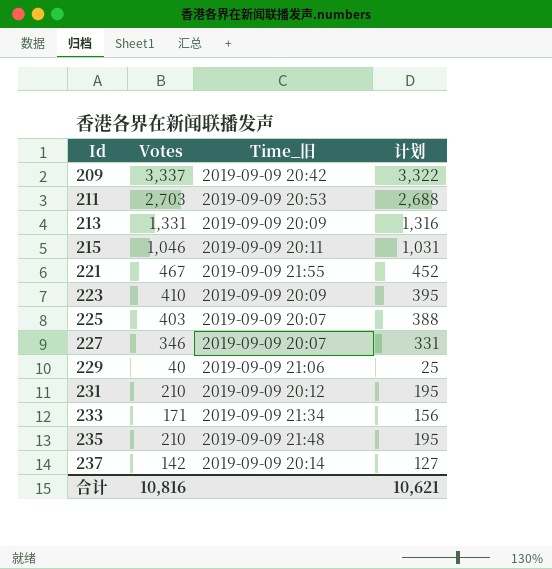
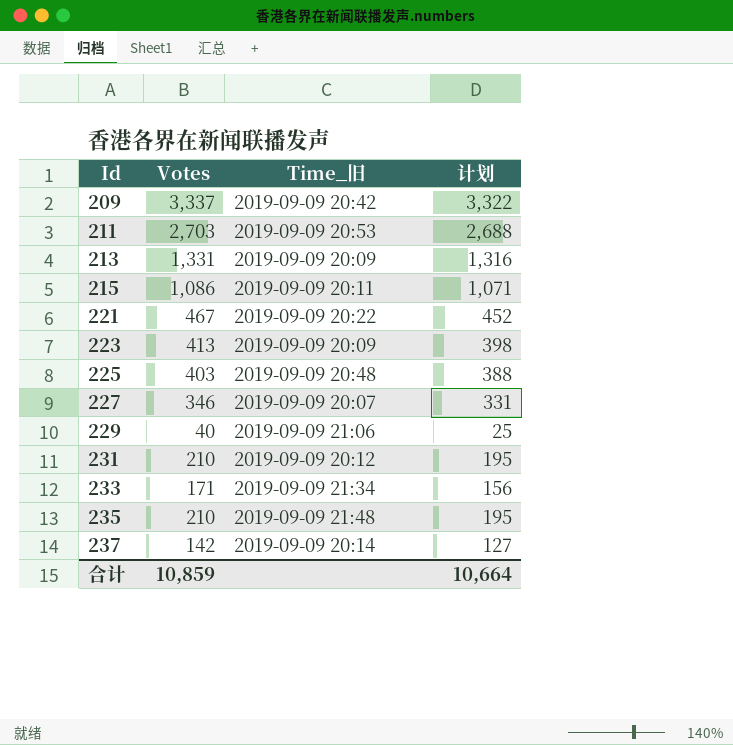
215 | Votes: 1,046 -> 1,086
215 | 计划: 1,031 -> 1,071
221 | Time_旧: 2019-09-09 21:55 -> 2019-09-09 20:22
223 | Votes: 410 -> 413
223 | 计划: 395 -> 398
225 | Time_旧: 2019-09-09 20:07 -> 2019-09-09 20:48
合计 | Votes: 10,816 -> 10,859
合计 | 计划: 10,621 -> 10,664

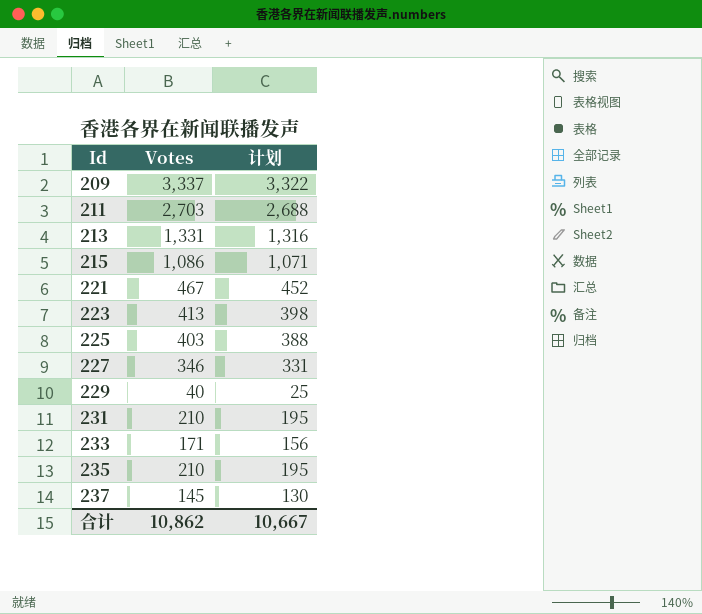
column Time_旧 | position: 3 -> none
237 | Votes: 142 -> 145
237 | 计划: 127 -> 130
合计 | Votes: 10,859 -> 10,862
合计 | 计划: 10,664 -> 10,667

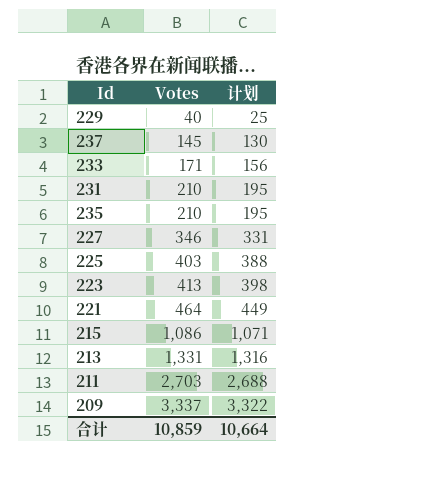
row order: Id ascending -> Votes ascending
221 | Votes: 467 -> 464
221 | 计划: 452 -> 449
合计 | Votes: 10,862 -> 10,859
合计 | 计划: 10,667 -> 10,664

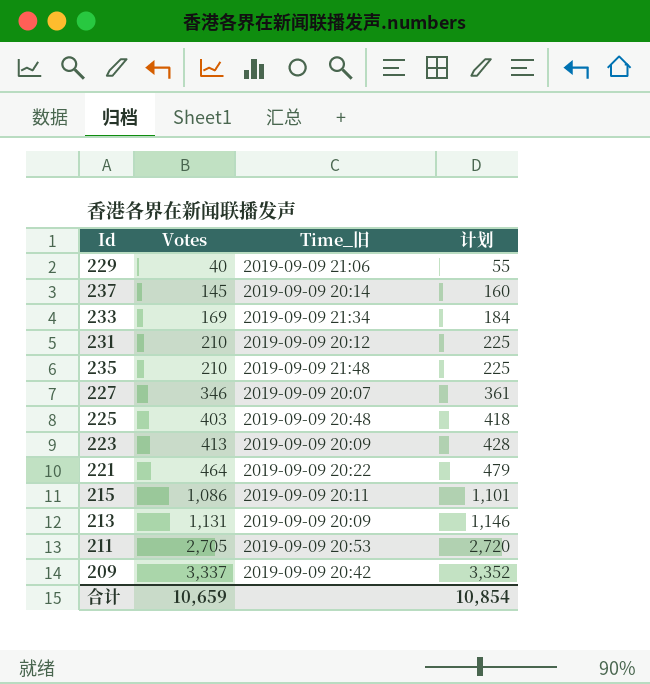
column Time_旧 | position: none -> 3
column 计划 | formula: [Votes] - 15 -> [Votes] + 15
233 | Votes: 171 -> 169
213 | Votes: 1,331 -> 1,131
211 | Votes: 2,703 -> 2,705
合计 | Votes: 10,859 -> 10,659
合计 | 计划: 10,664 -> 10,854

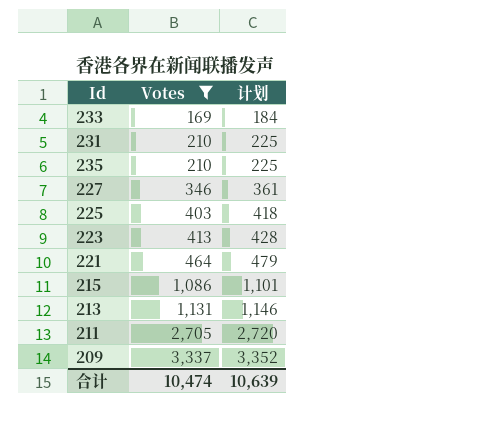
filter: none -> Votes >= 169
column Time_旧 | position: 3 -> none
合计 | Votes: 10,659 -> 10,474
合计 | 计划: 10,854 -> 10,639

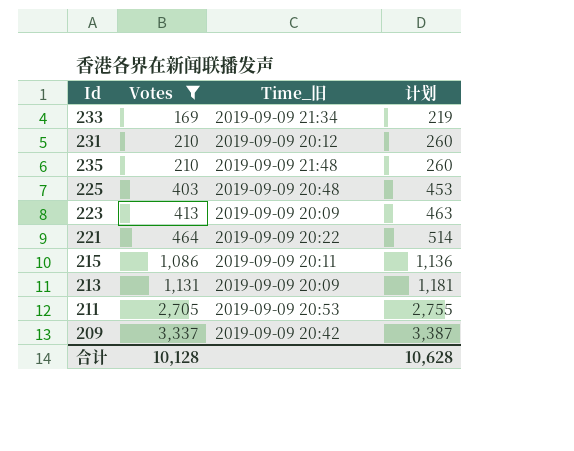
column Time_旧 | position: none -> 3
column 计划 | formula: [Votes] + 15 -> [Votes] + 50
row 227: 346 | 361 -> none
合计 | Votes: 10,474 -> 10,128
合计 | 计划: 10,639 -> 10,628

